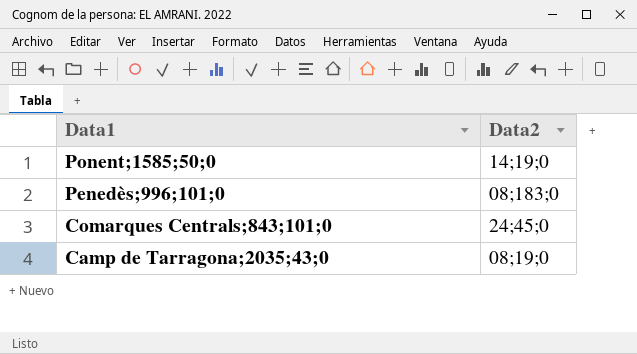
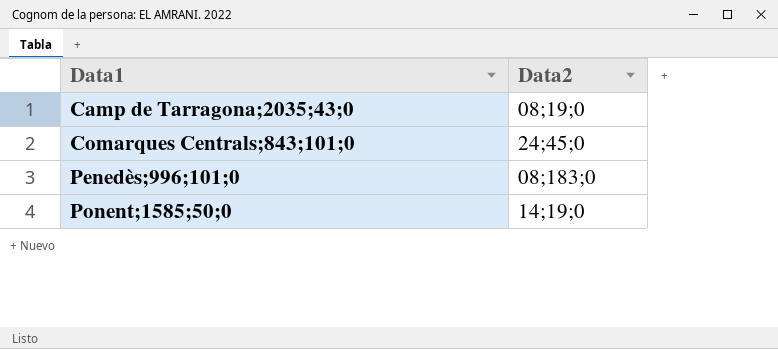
row order: Data1 descending -> Data1 ascending

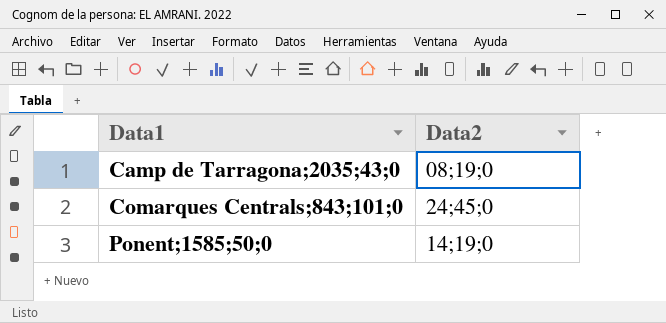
row Penedès;996;101;0: 08;183;0 -> none

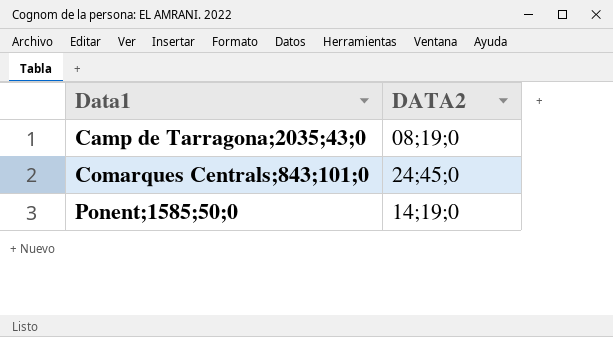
column name: Data2 -> DATA2

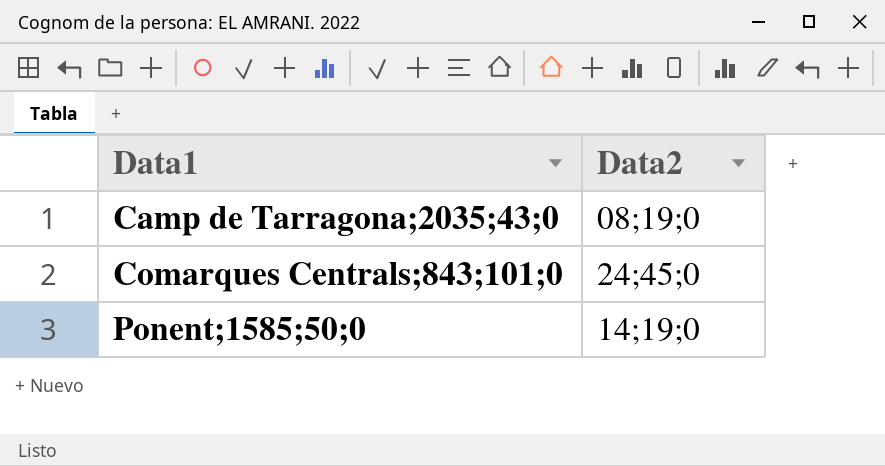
column name: DATA2 -> Data2

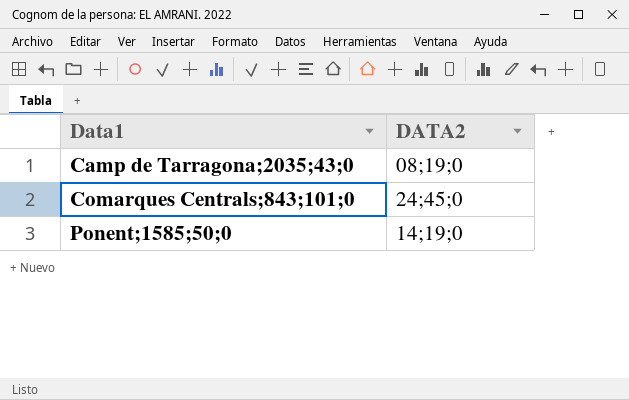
column name: Data2 -> DATA2

